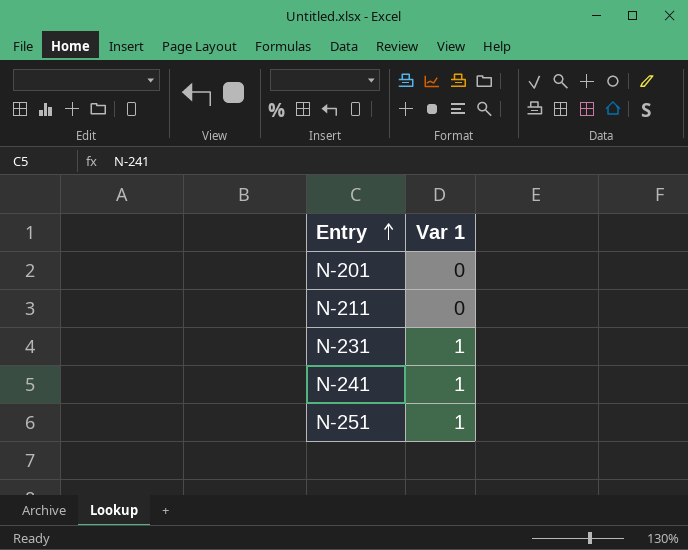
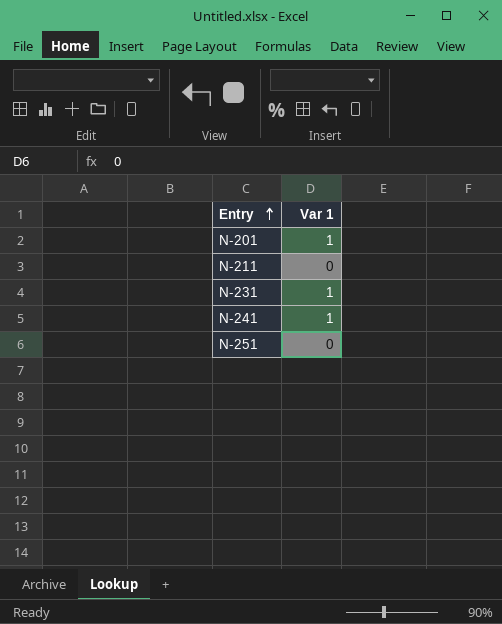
N-201 | Var 1: 0 -> 1
N-251 | Var 1: 1 -> 0

